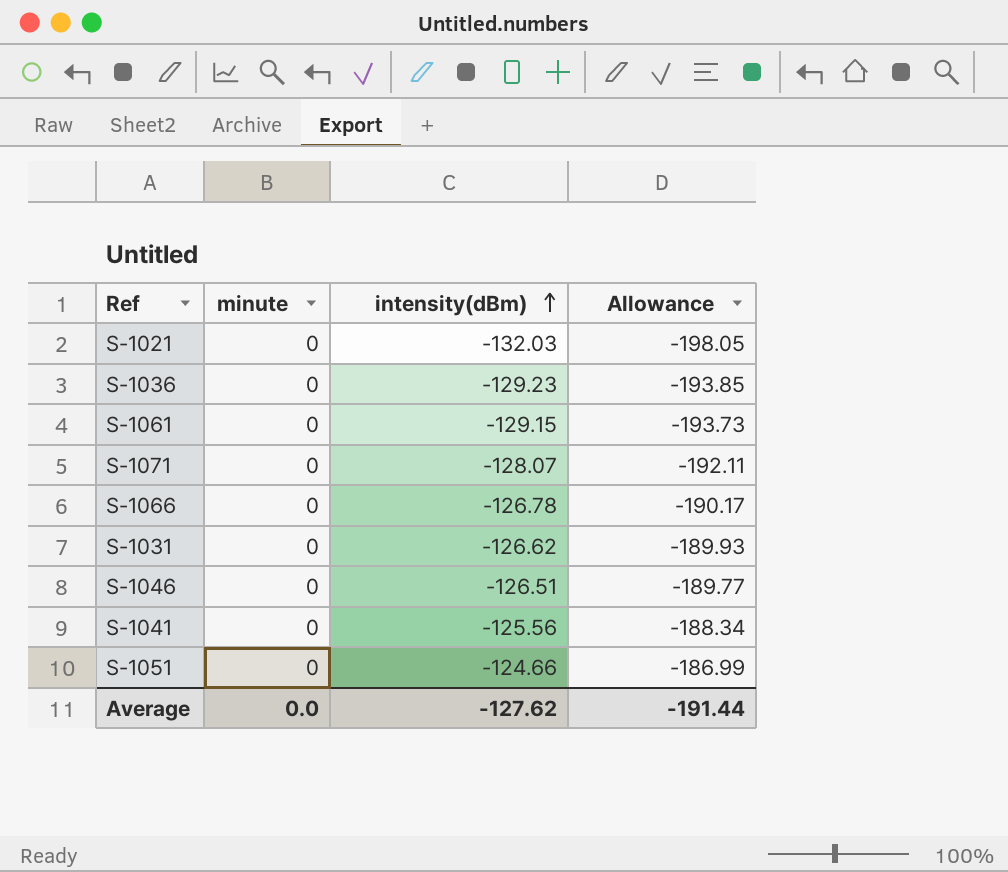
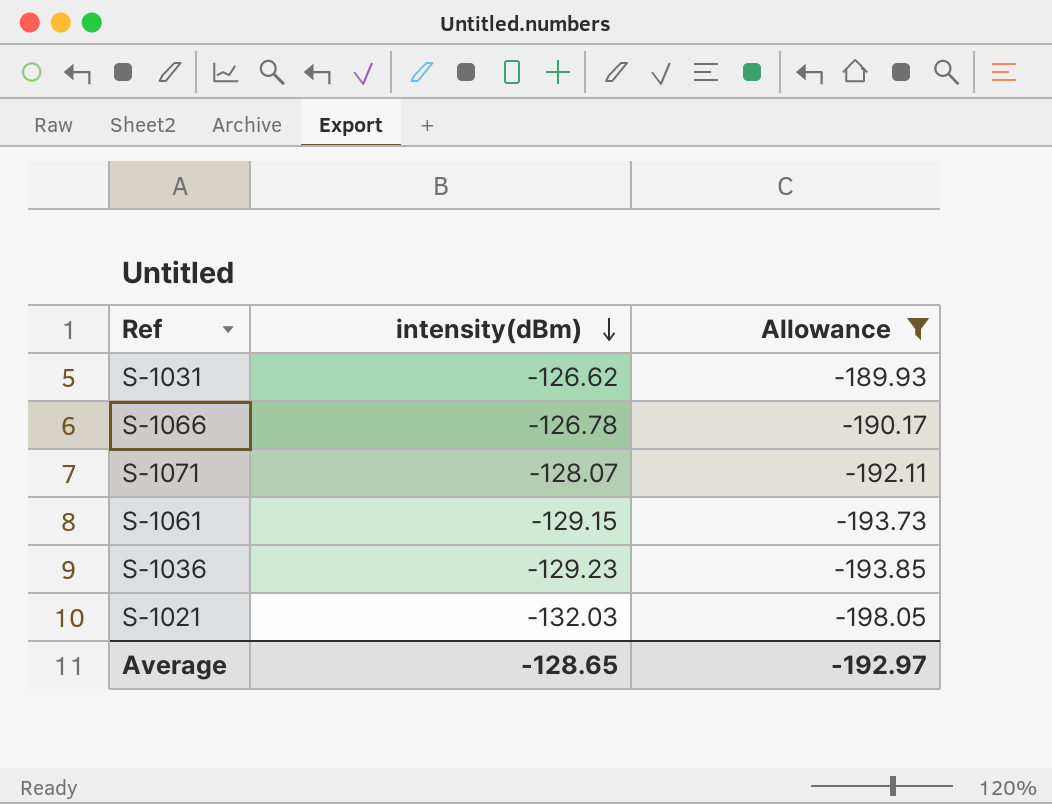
filter: none -> Allowance <= -189.93
row order: intensity(dBm) ascending -> intensity(dBm) descending
column minute | position: 2 -> none
Average | intensity(dBm): -127.62 -> -128.65
Average | Allowance: -191.44 -> -192.97

